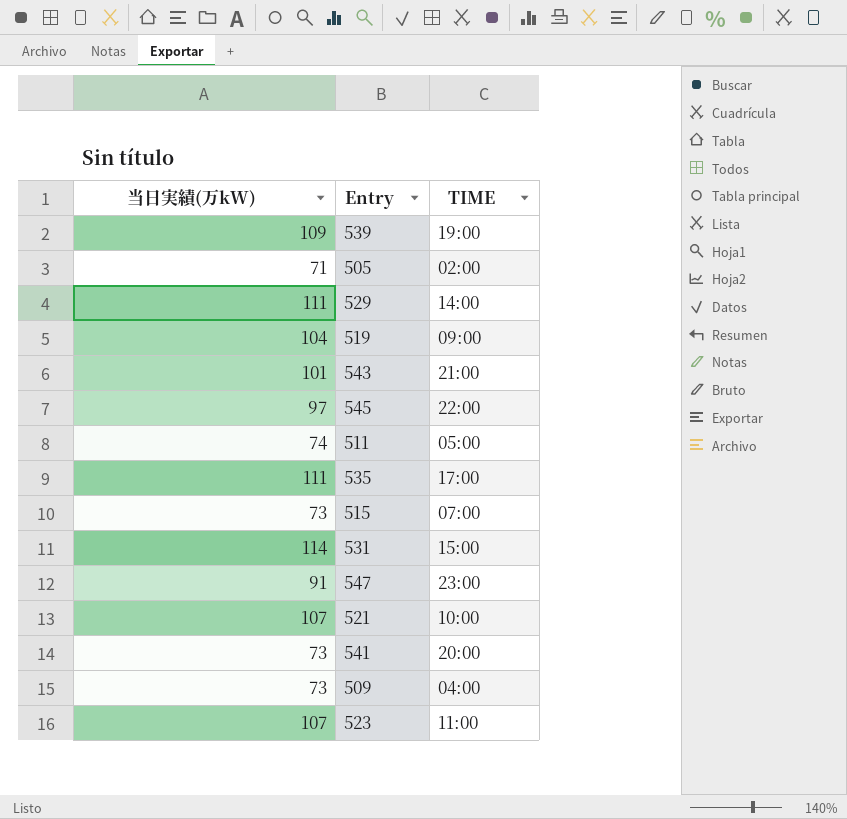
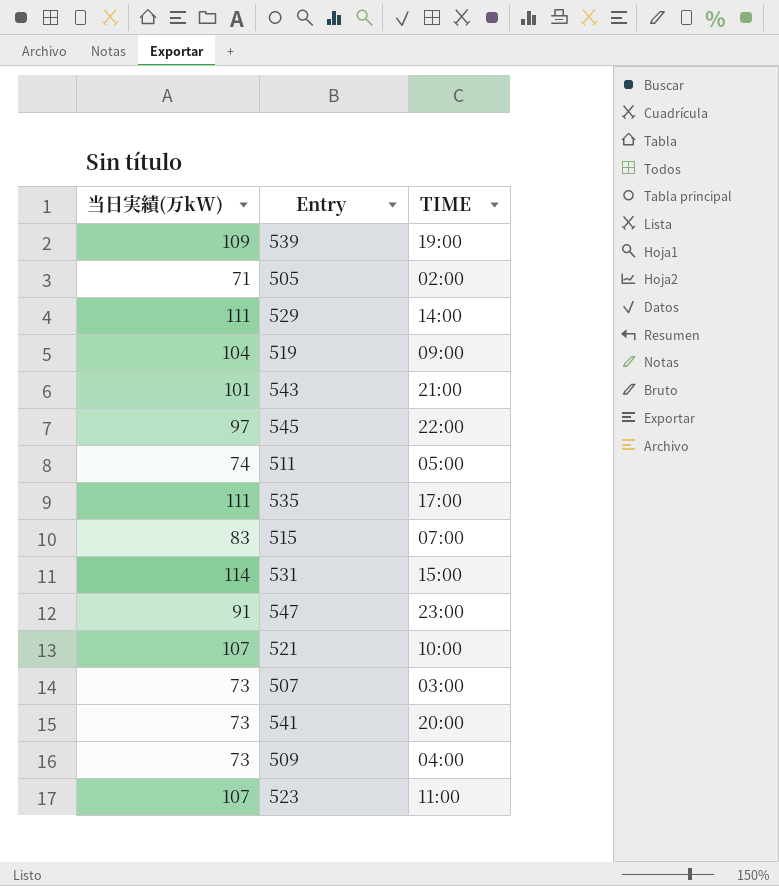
515 | 当日実績(万kW): 73 -> 83
row 507: none -> 73 | 03:00

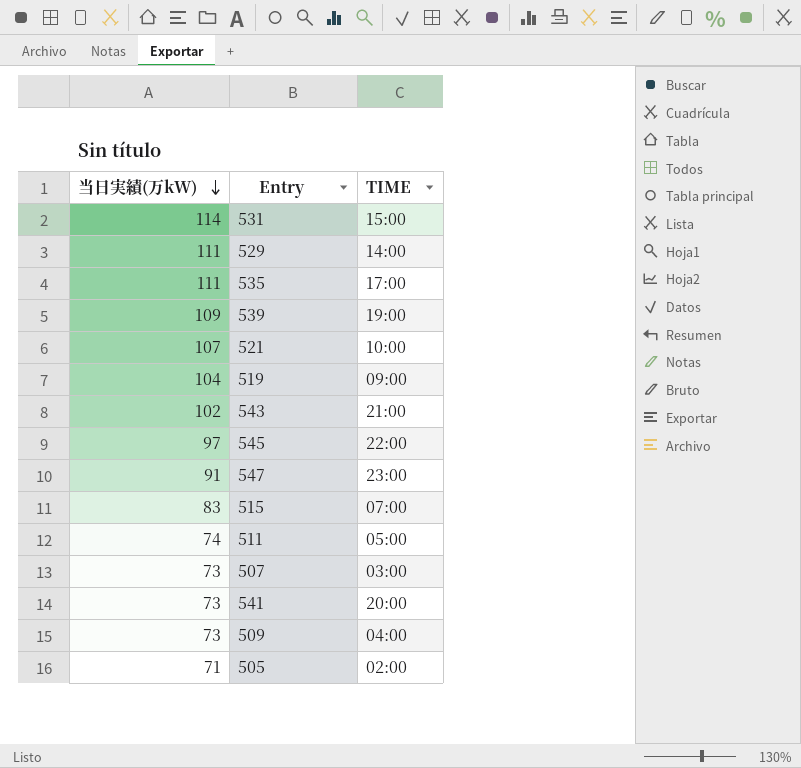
row order: none -> 当日実績(万kW) descending
row 523: 107 | 11:00 -> none
543 | 当日実績(万kW): 101 -> 102

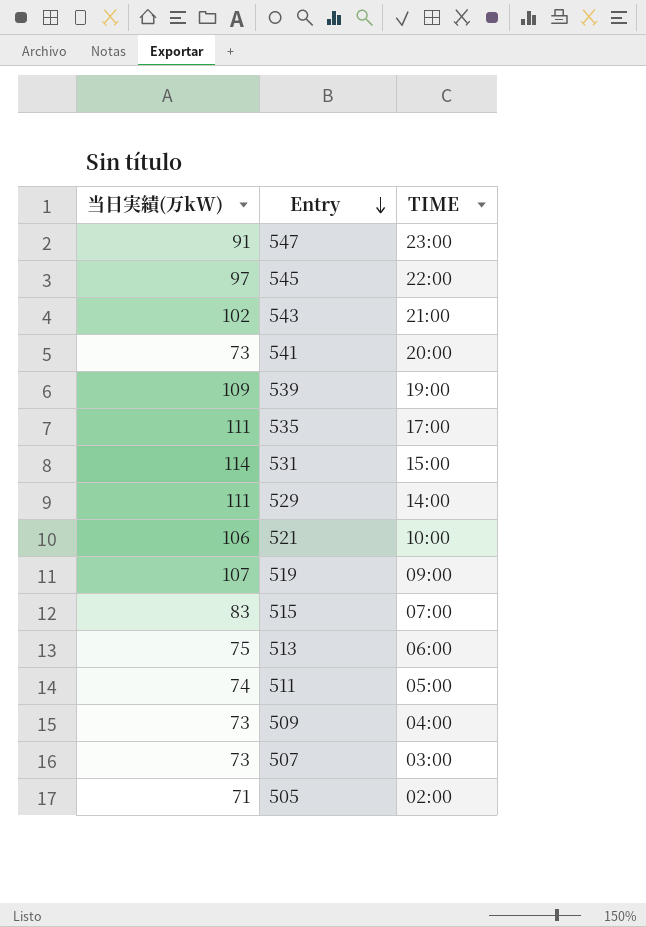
row order: 当日実績(万kW) descending -> Entry descending
521 | 当日実績(万kW): 107 -> 106
519 | 当日実績(万kW): 104 -> 107
row 513: none -> 75 | 06:00

